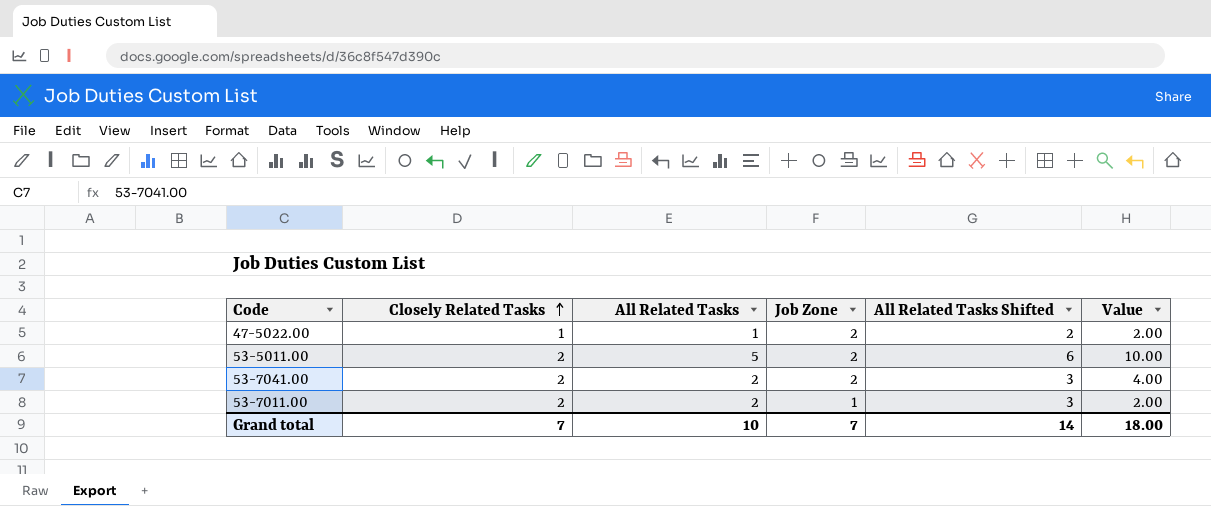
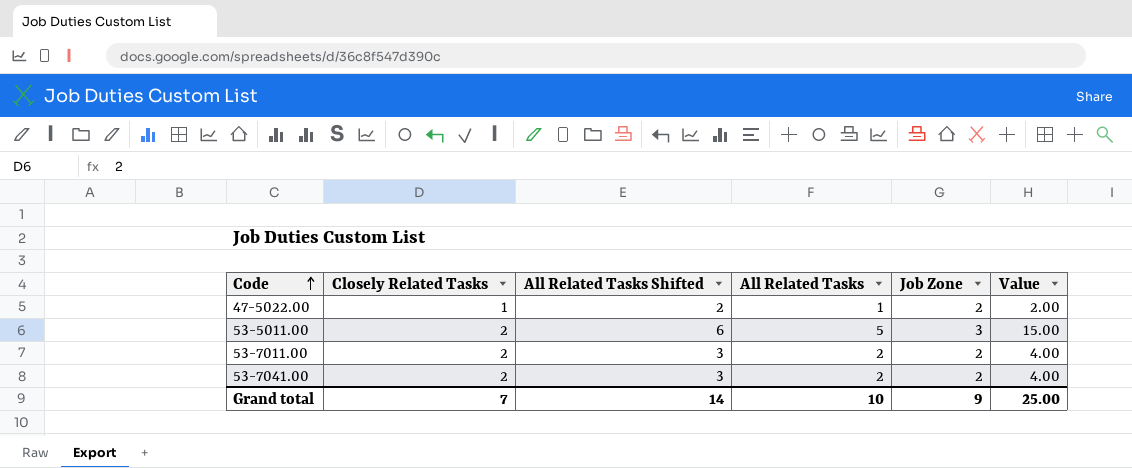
row order: Closely Related Tasks ascending -> Code ascending
column All Related Tasks Shifted | position: 5 -> 3
53-5011.00 | Job Zone: 2 -> 3
53-5011.00 | Value: 10.00 -> 15.00
53-7011.00 | Job Zone: 1 -> 2
53-7011.00 | Value: 2.00 -> 4.00
Grand total | Job Zone: 7 -> 9
Grand total | Value: 18.00 -> 25.00

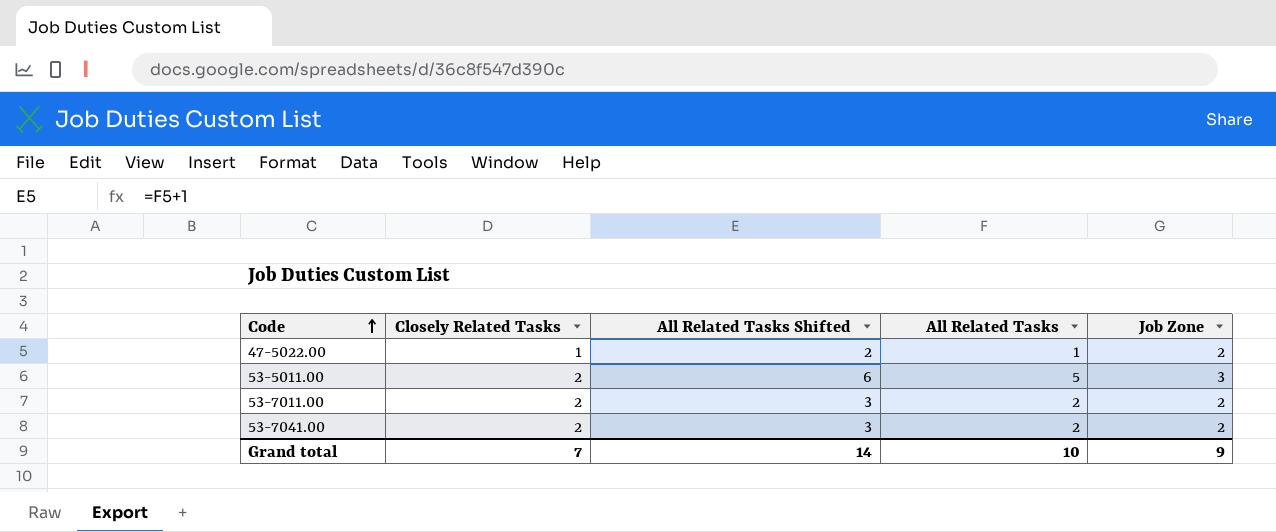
column Value | formula: [All Related Tasks] * [Job Zone] -> none

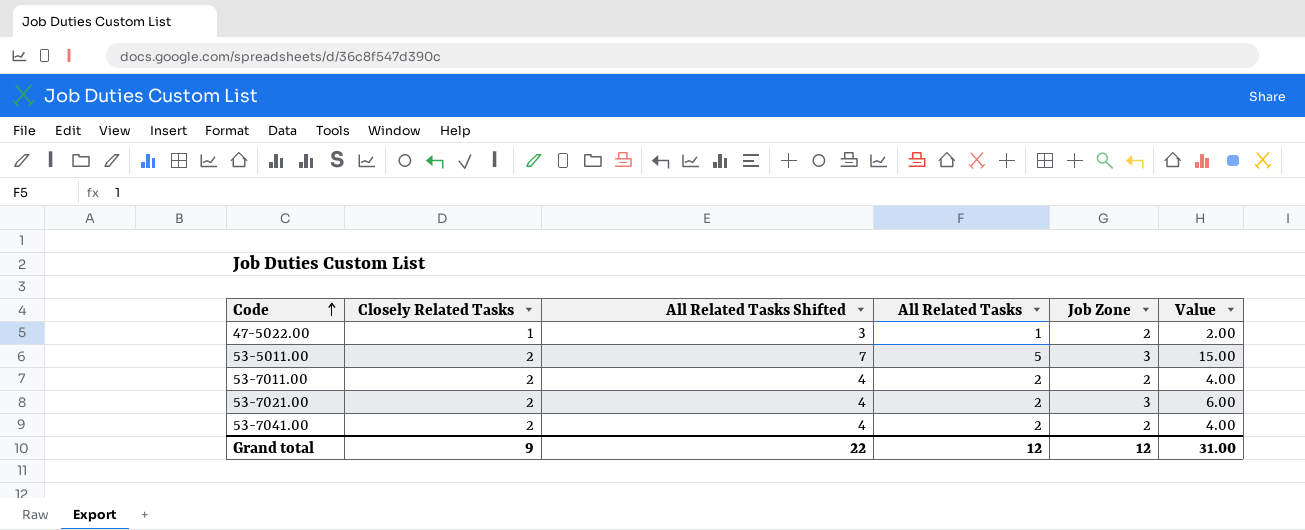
column All Related Tasks Shifted | formula: [All Related Tasks] + 1 -> [All Related Tasks] + 2
column Value | formula: none -> [All Related Tasks] * [Job Zone]
row 53-7021.00: none -> 2 | 4 | 2 | 3 | 6.00
Grand total | Closely Related Tasks: 7 -> 9
Grand total | All Related Tasks Shifted: 14 -> 22
Grand total | All Related Tasks: 10 -> 12
Grand total | Job Zone: 9 -> 12

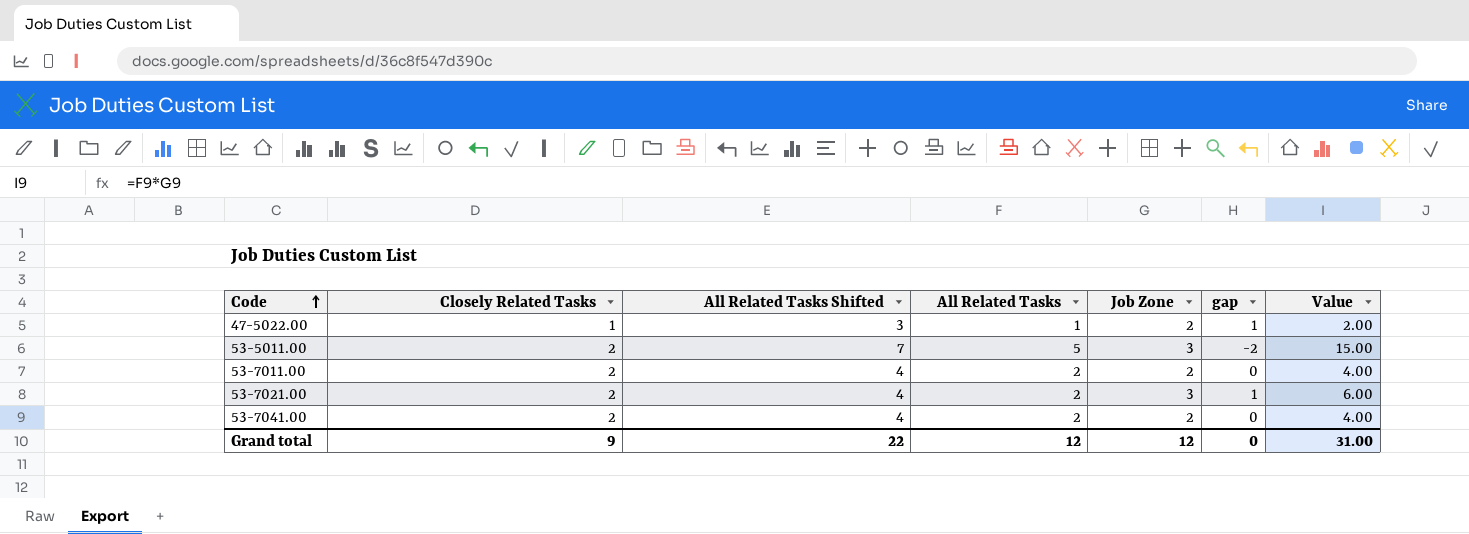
column gap | formula: none -> [Job Zone] - [All Related Tasks]

